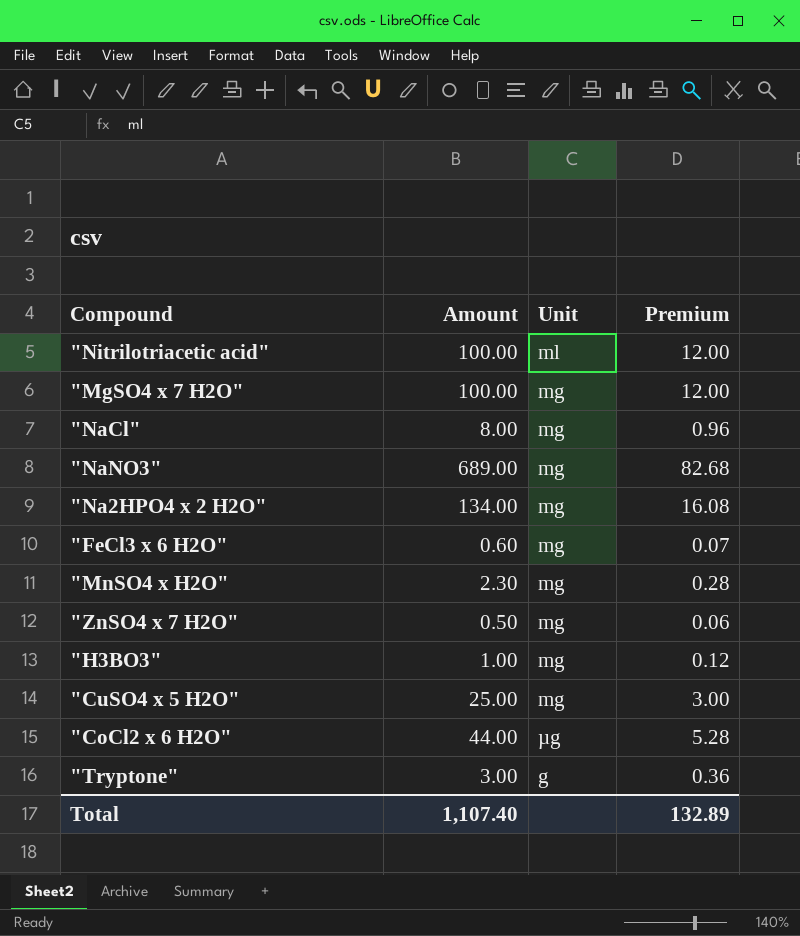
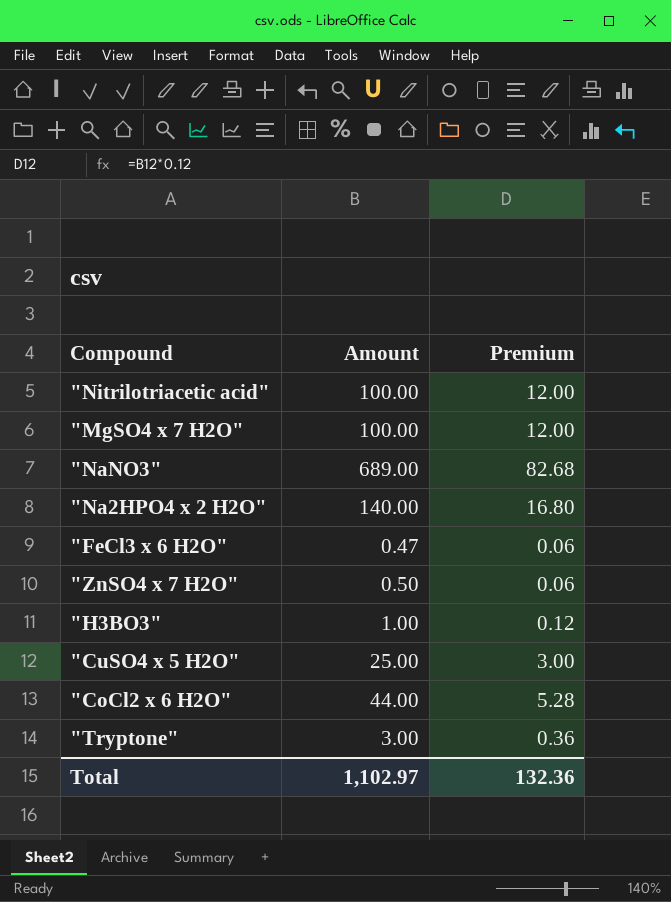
column Unit | position: 3 -> none
row "NaCl": 8.00 | mg | 0.96 -> none
row "MnSO4 x H2O": 2.30 | mg | 0.28 -> none
"Na2HPO4 x 2 H2O" | Amount: 134.00 -> 140.00
"Na2HPO4 x 2 H2O" | Premium: 16.08 -> 16.80
"FeCl3 x 6 H2O" | Amount: 0.60 -> 0.47
"FeCl3 x 6 H2O" | Premium: 0.07 -> 0.06
Total | Amount: 1,107.40 -> 1,102.97
Total | Premium: 132.89 -> 132.36

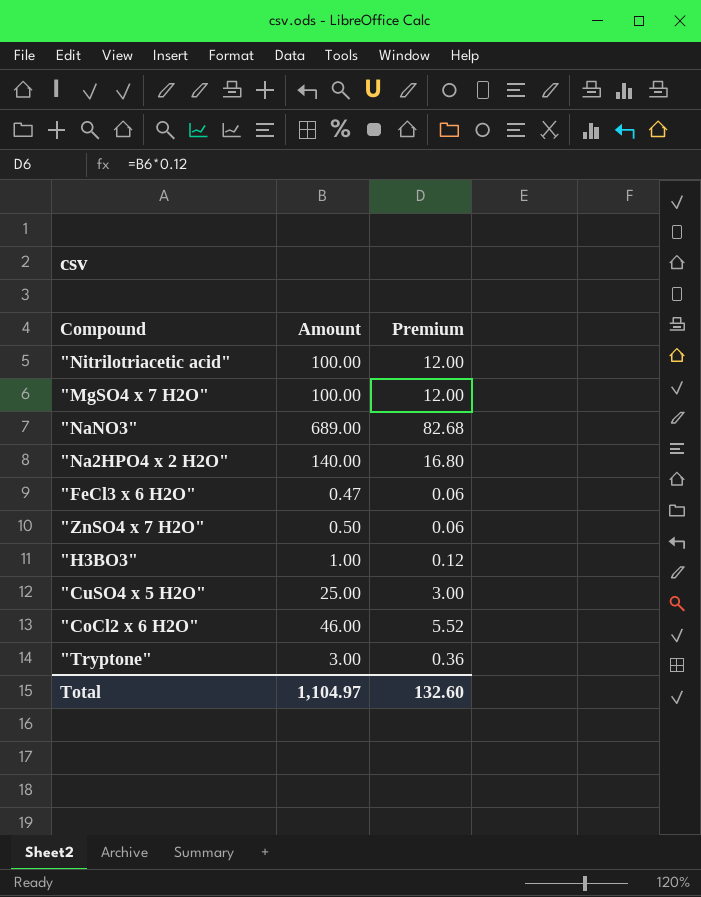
"CoCl2 x 6 H2O" | Amount: 44.00 -> 46.00
"CoCl2 x 6 H2O" | Premium: 5.28 -> 5.52
Total | Amount: 1,102.97 -> 1,104.97
Total | Premium: 132.36 -> 132.60

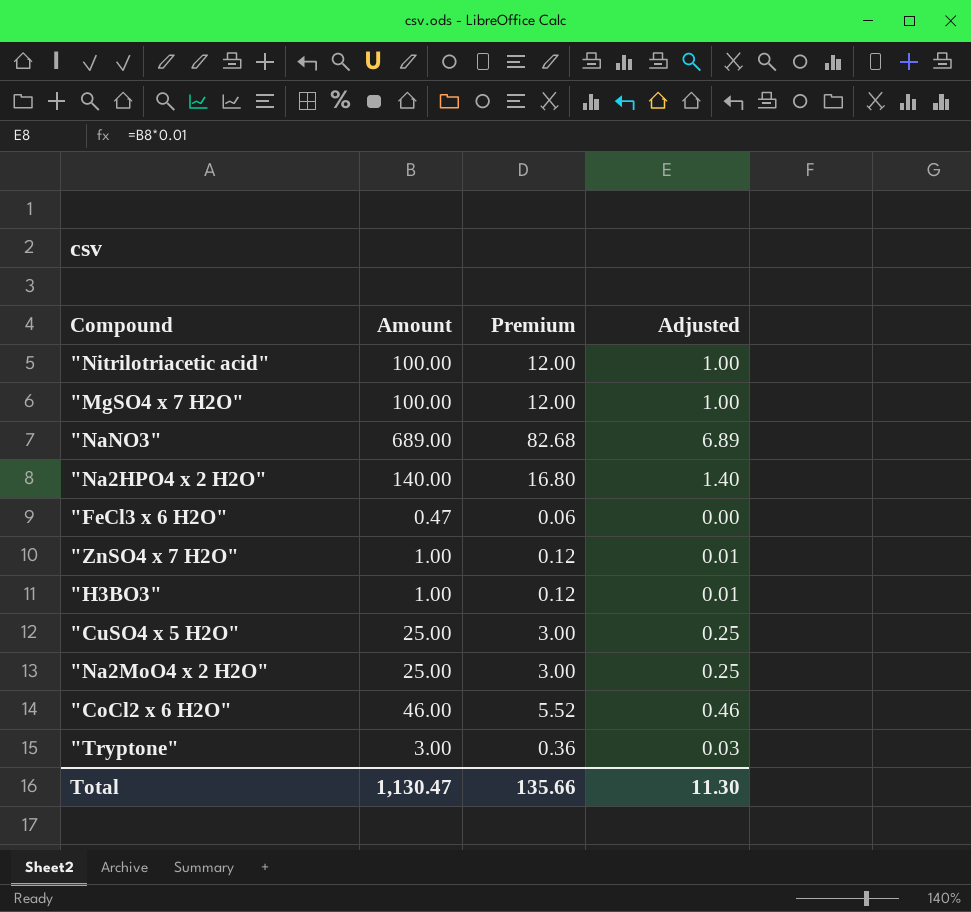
column Adjusted | formula: none -> [Amount] * 0.01
"ZnSO4 x 7 H2O" | Amount: 0.50 -> 1.00
"ZnSO4 x 7 H2O" | Premium: 0.06 -> 0.12
row "Na2MoO4 x 2 H2O": none -> 25.00 | 3.00 | 0.25
Total | Amount: 1,104.97 -> 1,130.47
Total | Premium: 132.60 -> 135.66

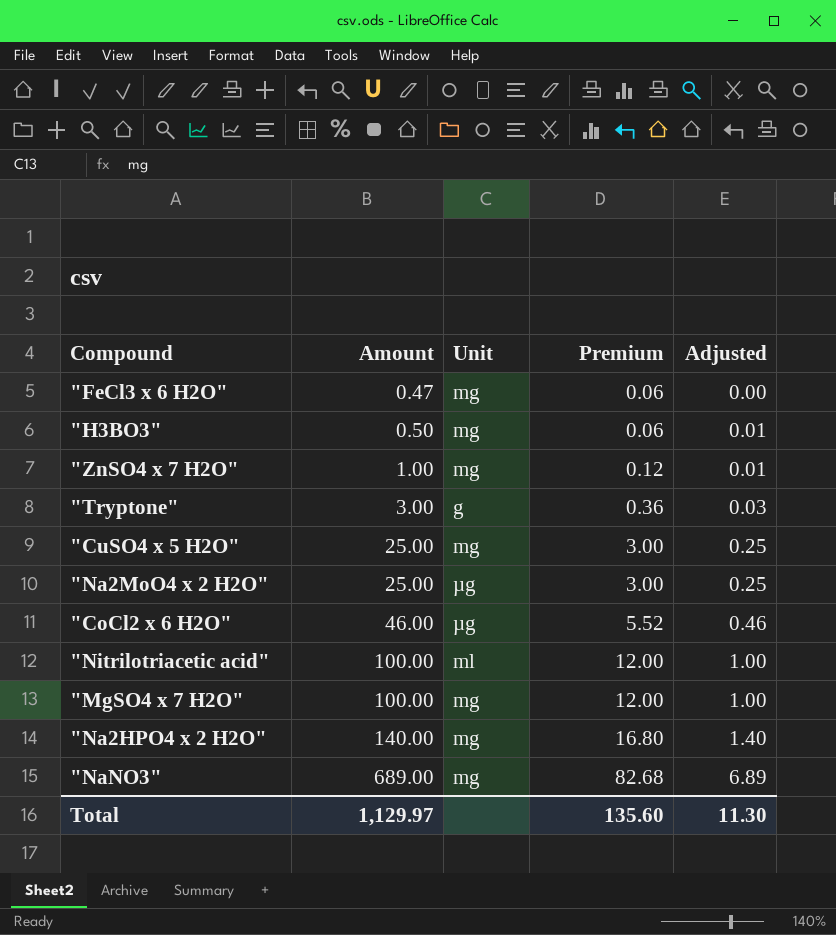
row order: none -> Amount ascending
column Unit | position: none -> 3
"H3BO3" | Amount: 1.00 -> 0.50
"H3BO3" | Premium: 0.12 -> 0.06
Total | Amount: 1,130.47 -> 1,129.97
Total | Premium: 135.66 -> 135.60

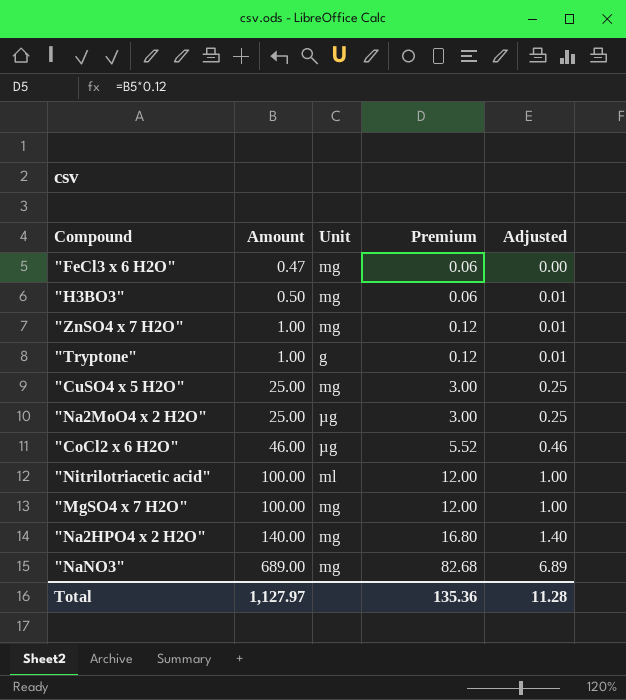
"Tryptone" | Amount: 3.00 -> 1.00
"Tryptone" | Premium: 0.36 -> 0.12
"Tryptone" | Adjusted: 0.03 -> 0.01
Total | Amount: 1,129.97 -> 1,127.97
Total | Premium: 135.60 -> 135.36
Total | Adjusted: 11.30 -> 11.28

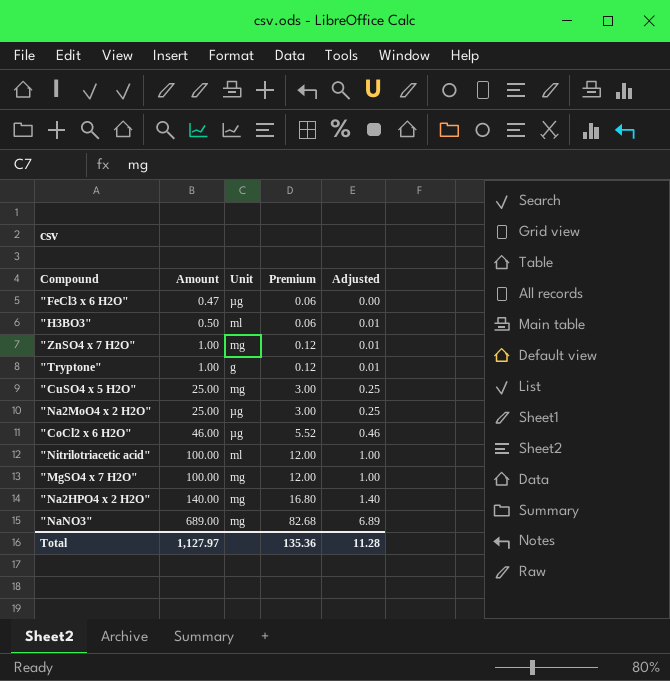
"FeCl3 x 6 H2O" | Unit: mg -> µg
"H3BO3" | Unit: mg -> ml

